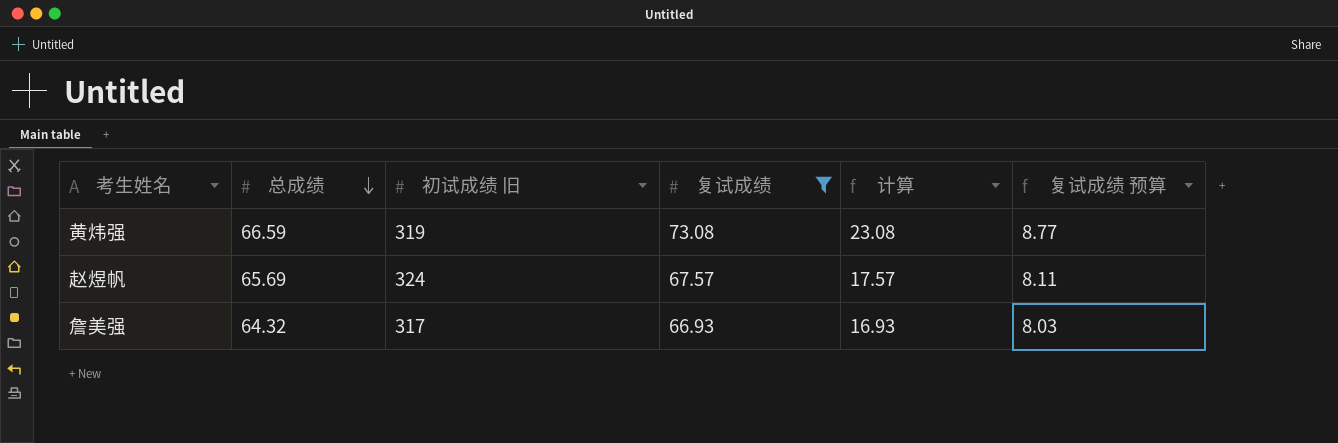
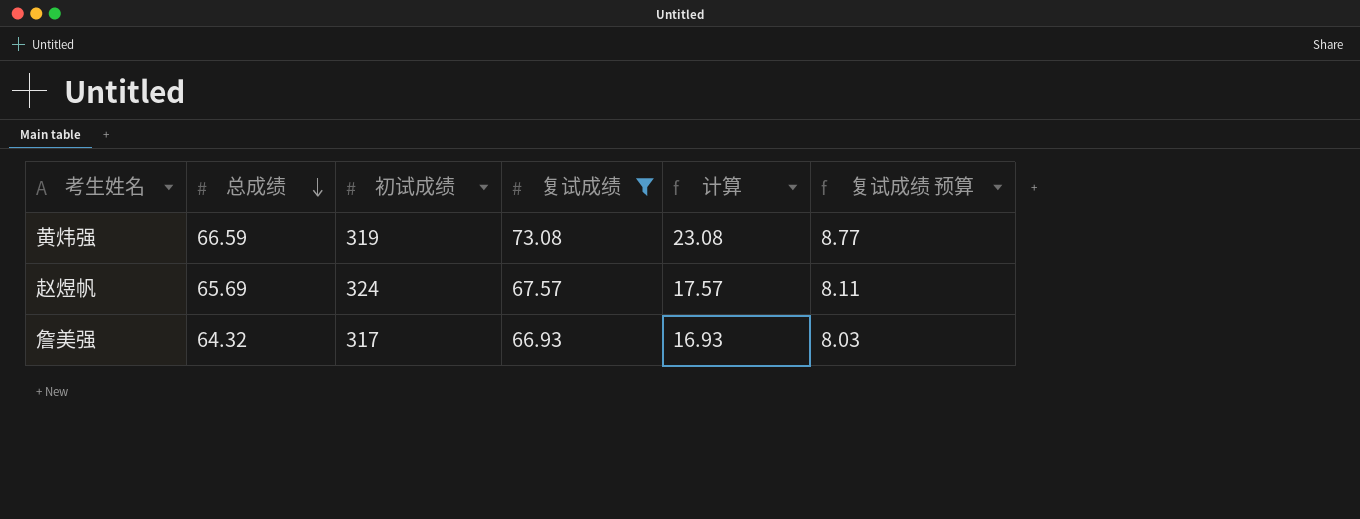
column name: 初试成绩 旧 -> 初试成绩

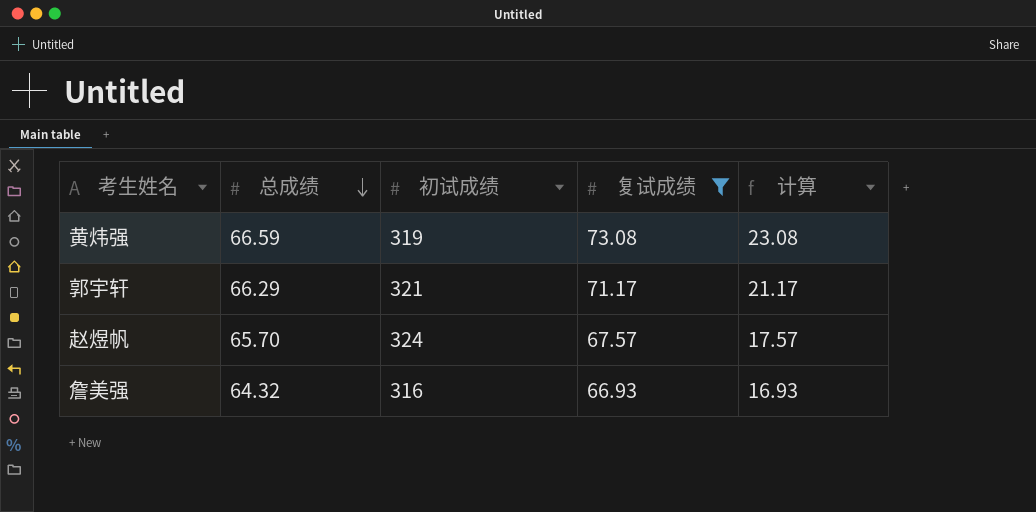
column 复试成绩 预算 | formula: [复试成绩] * 0.12 -> none
row 郭宇轩: none -> 66.29 | 321 | 71.17 | 21.17
赵煜帆 | 总成绩: 65.69 -> 65.70
詹美强 | 初试成绩: 317 -> 316

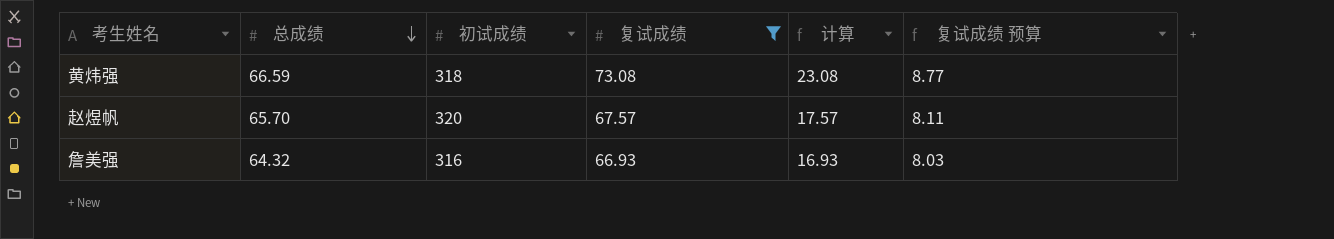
column 复试成绩 预算 | formula: none -> [复试成绩] * 0.12
row 郭宇轩: 66.29 | 321 | 71.17 | 21.17 -> none
黄炜强 | 初试成绩: 319 -> 318
赵煜帆 | 初试成绩: 324 -> 320

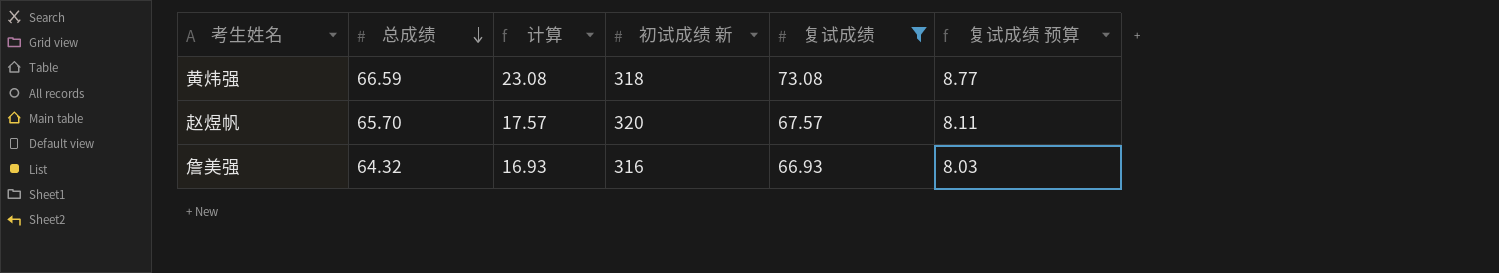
column 计算 | position: 5 -> 3
column name: 初试成绩 -> 初试成绩 新

